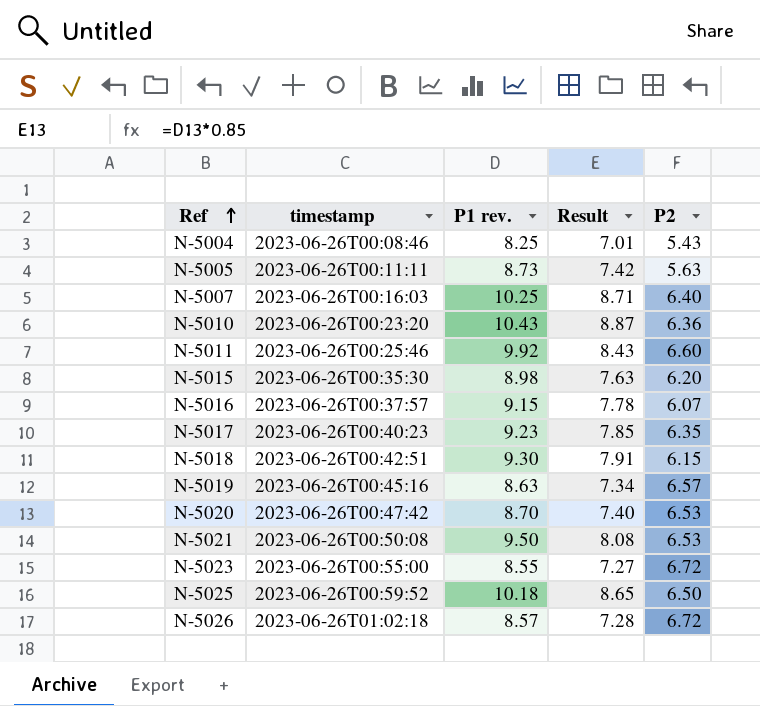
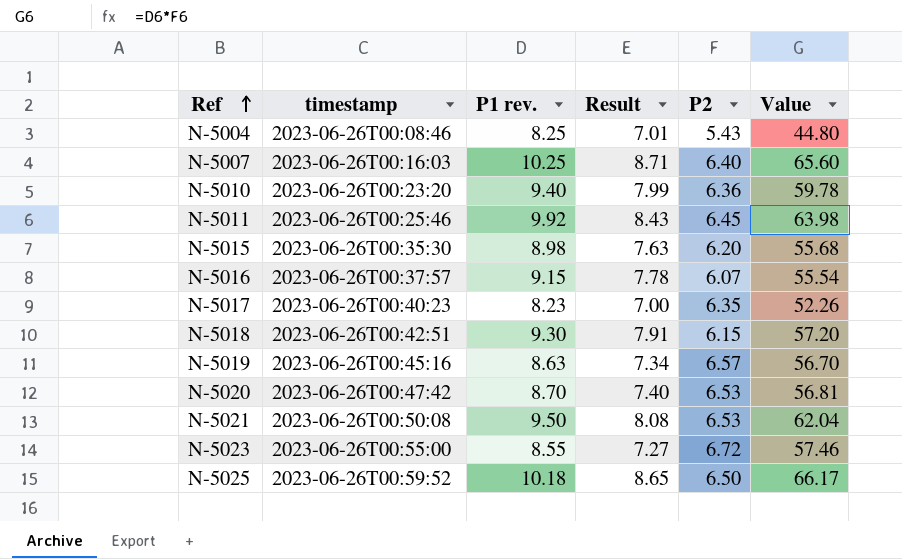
column Value | formula: none -> [P1 rev.] * [P2]
row N-5005: 2023-06-26T00:11:11 | 8.73 | 7.42 | 5.63 -> none
row N-5026: 2023-06-26T01:02:18 | 8.57 | 7.28 | 6.72 -> none
N-5010 | P1 rev.: 10.43 -> 9.40
N-5010 | Result: 8.87 -> 7.99
N-5011 | P2: 6.60 -> 6.45
N-5017 | P1 rev.: 9.23 -> 8.23
N-5017 | Result: 7.85 -> 7.00

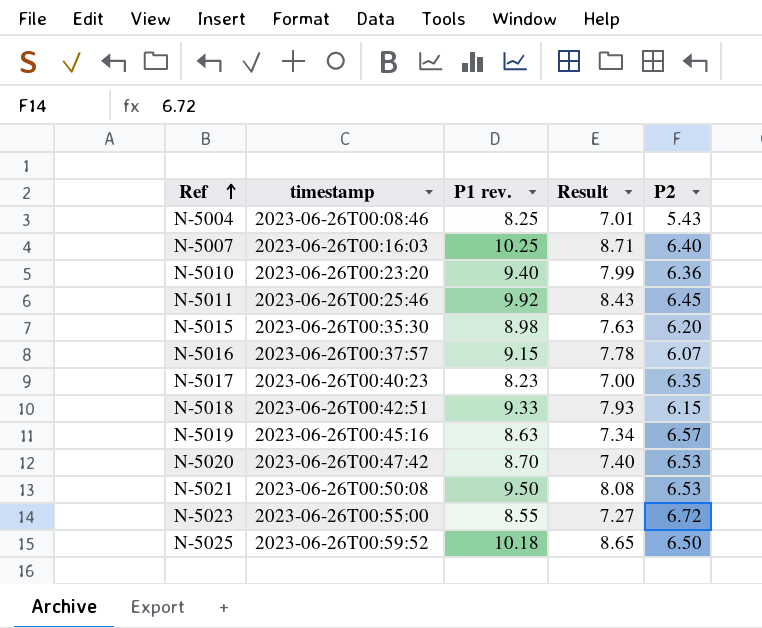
column Value | formula: [P1 rev.] * [P2] -> none
N-5018 | P1 rev.: 9.30 -> 9.33
N-5018 | Result: 7.91 -> 7.93

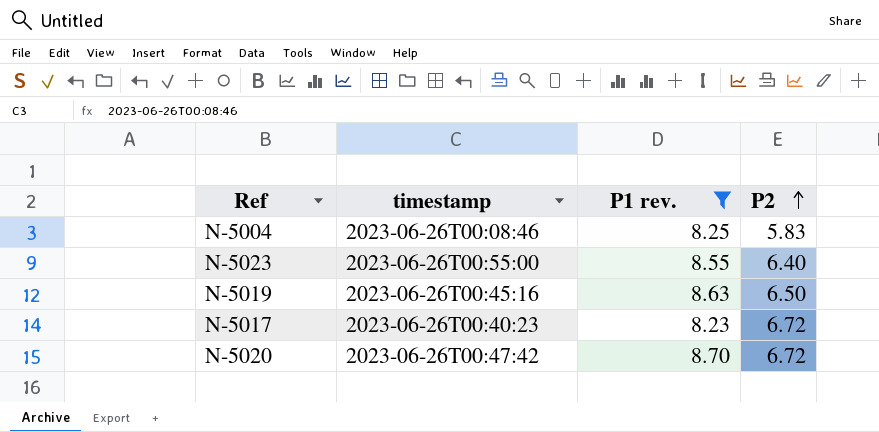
filter: none -> P1 rev. <= 8.70
row order: Ref ascending -> P2 ascending
column Result | formula: [P1 rev.] * 0.85 -> none
N-5004 | P2: 5.43 -> 5.83
N-5023 | P2: 6.72 -> 6.40
N-5019 | P2: 6.57 -> 6.50
N-5017 | P2: 6.35 -> 6.72
N-5020 | P2: 6.53 -> 6.72

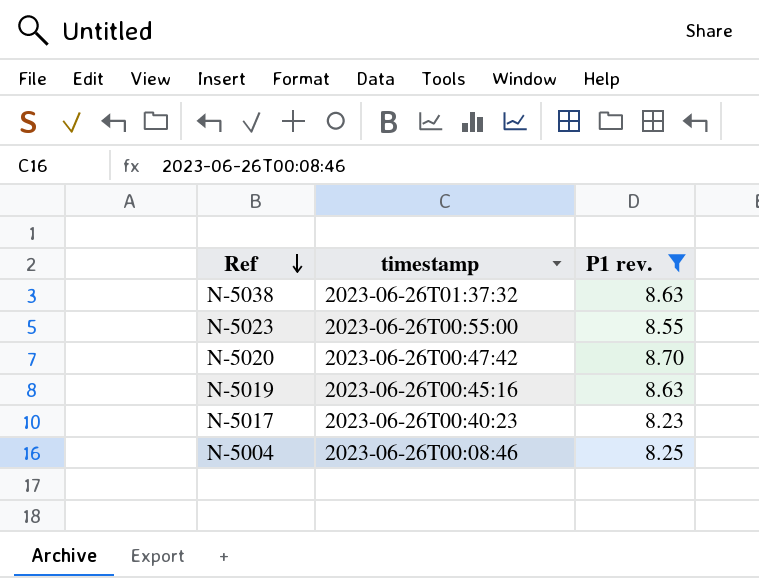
row order: P2 ascending -> Ref descending
column P2 | position: 4 -> none
row N-5038: none -> 2023-06-26T01:37:32 | 8.63

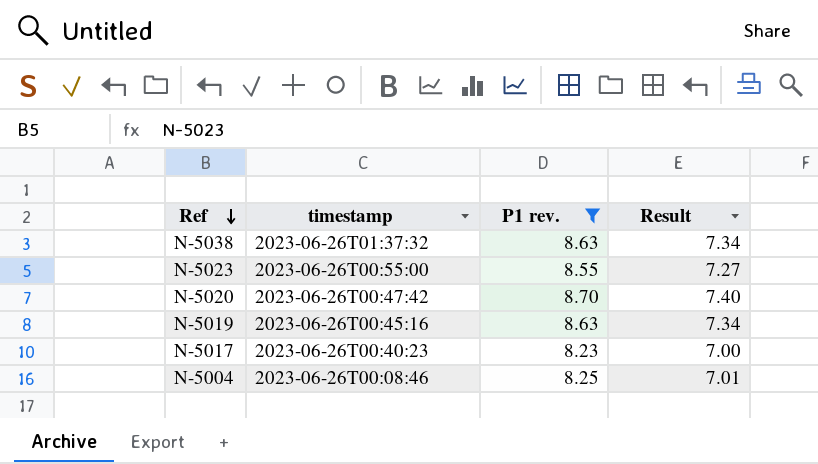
column Result | formula: none -> [P1 rev.] * 0.85

